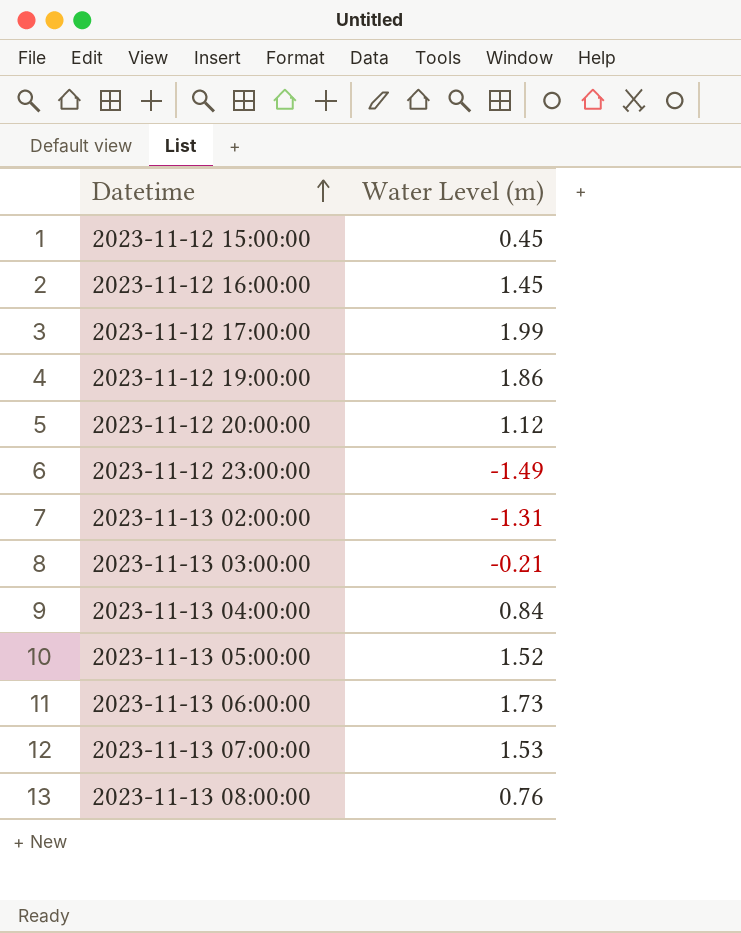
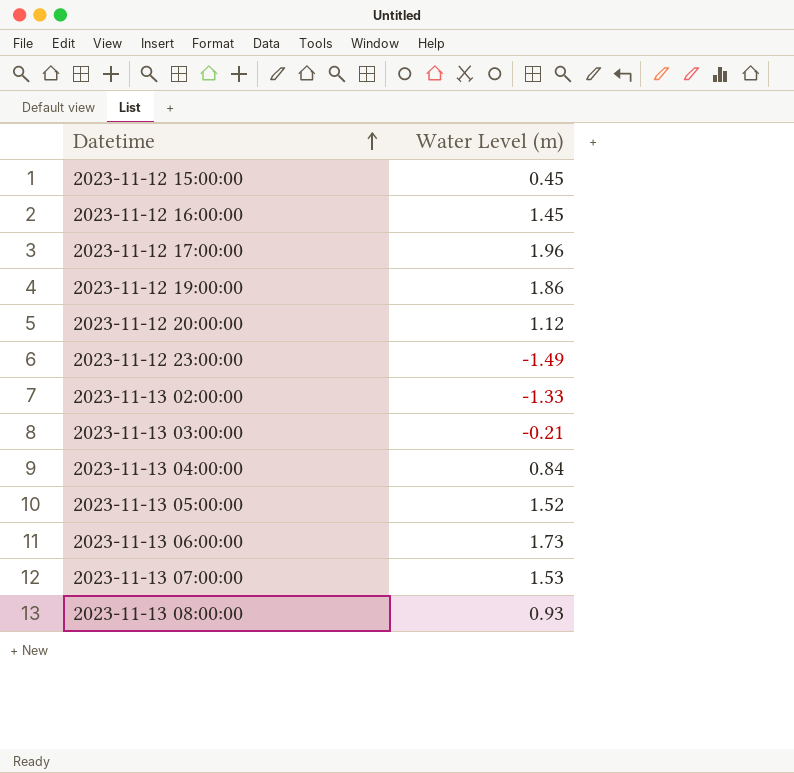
2023-11-12 17:00:00 | Water Level (m): 1.99 -> 1.96
2023-11-13 02:00:00 | Water Level (m): -1.31 -> -1.33
2023-11-13 08:00:00 | Water Level (m): 0.76 -> 0.93

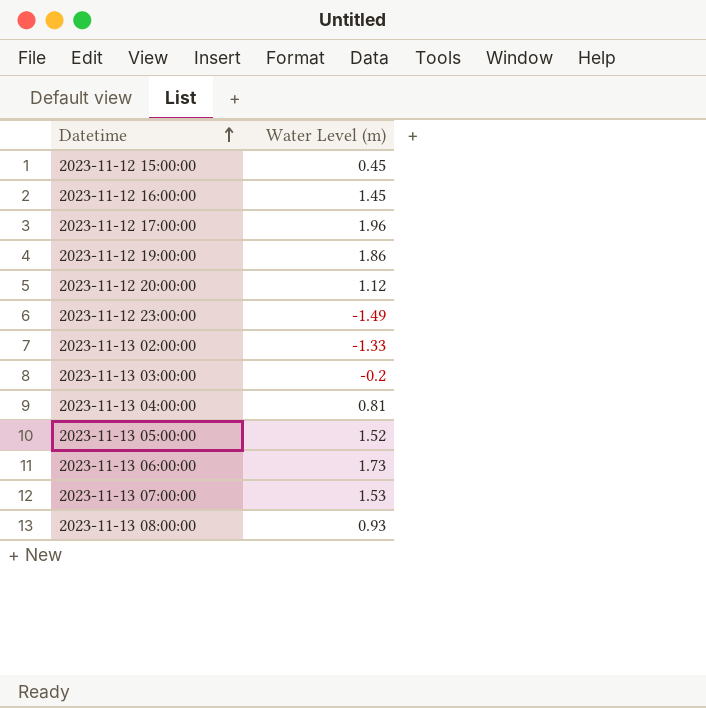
2023-11-13 03:00:00 | Water Level (m): -0.21 -> -0.2
2023-11-13 04:00:00 | Water Level (m): 0.84 -> 0.81

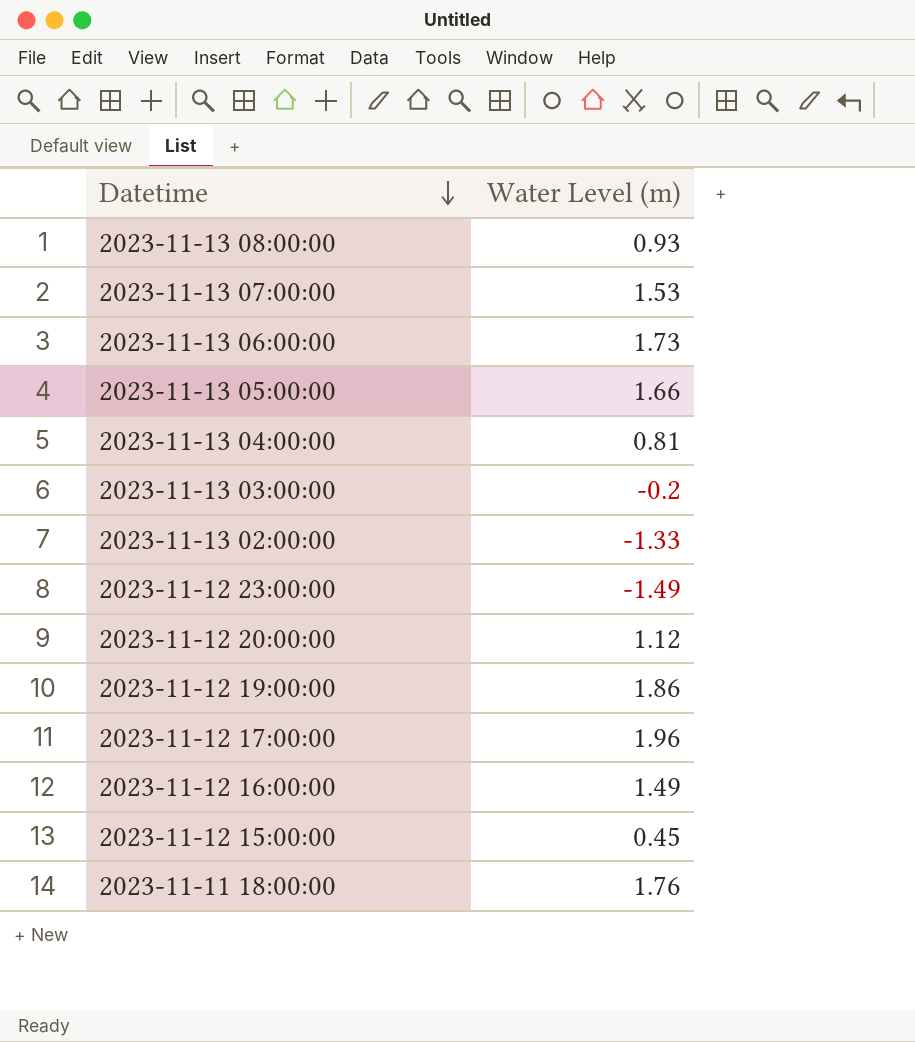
row order: Datetime ascending -> Datetime descending
2023-11-13 05:00:00 | Water Level (m): 1.52 -> 1.66
2023-11-12 16:00:00 | Water Level (m): 1.45 -> 1.49
row 2023-11-11 18:00:00: none -> 1.76

